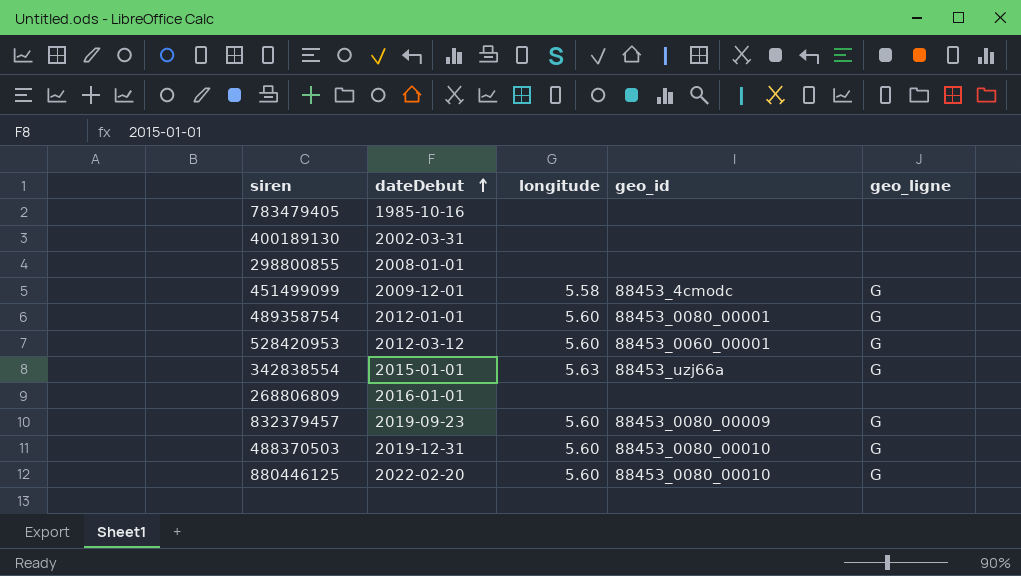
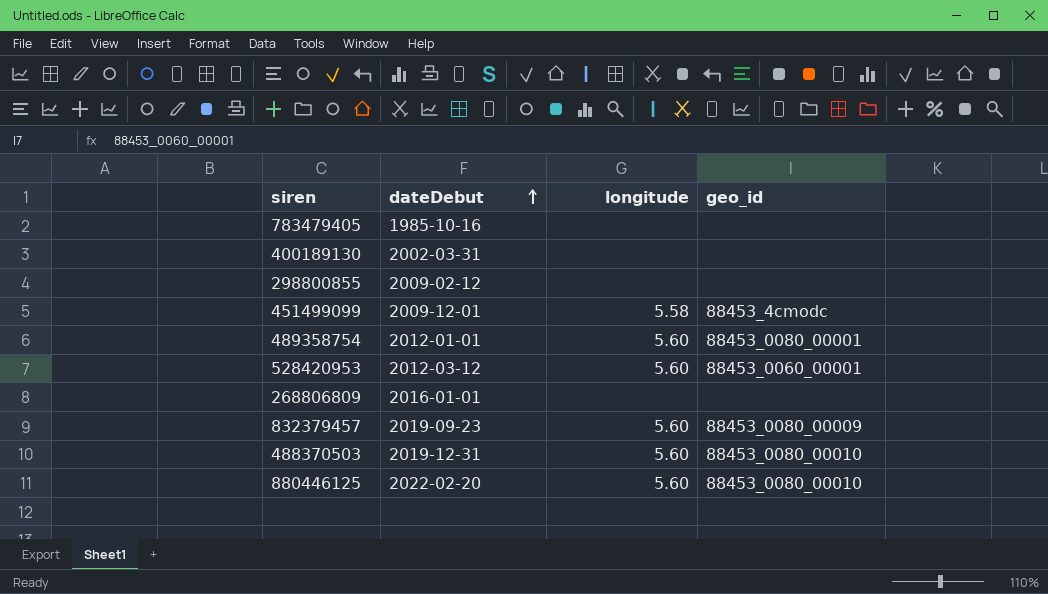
column geo_ligne | position: 5 -> none
row 342838554: 2015-01-01 | 5.63 | 88453_uzj66a | G -> none
298800855 | dateDebut: 2008-01-01 -> 2009-02-12

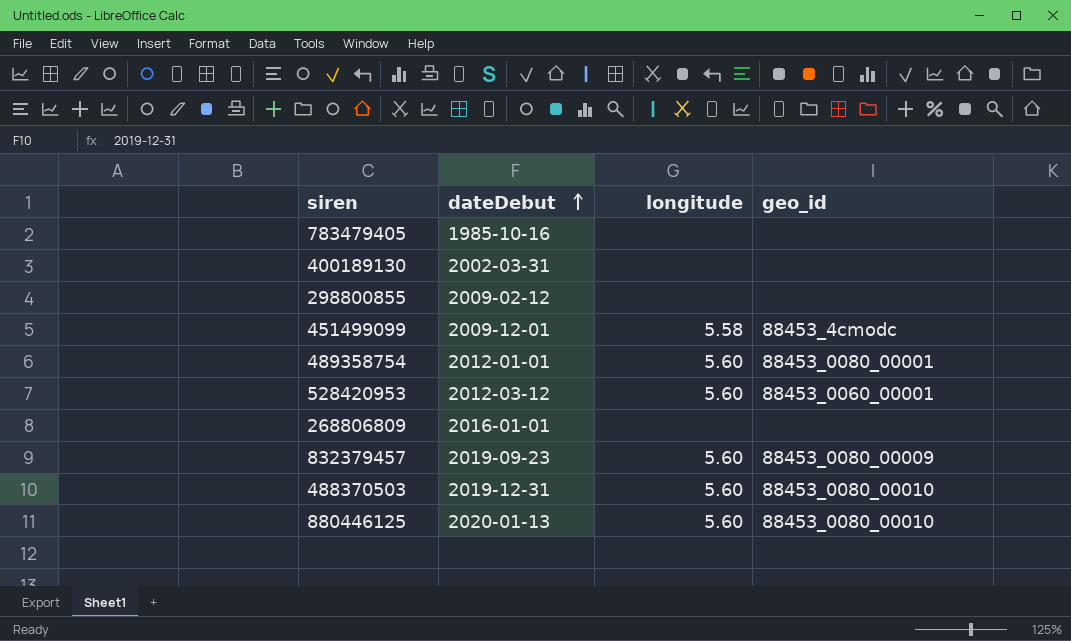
880446125 | dateDebut: 2022-02-20 -> 2020-01-13

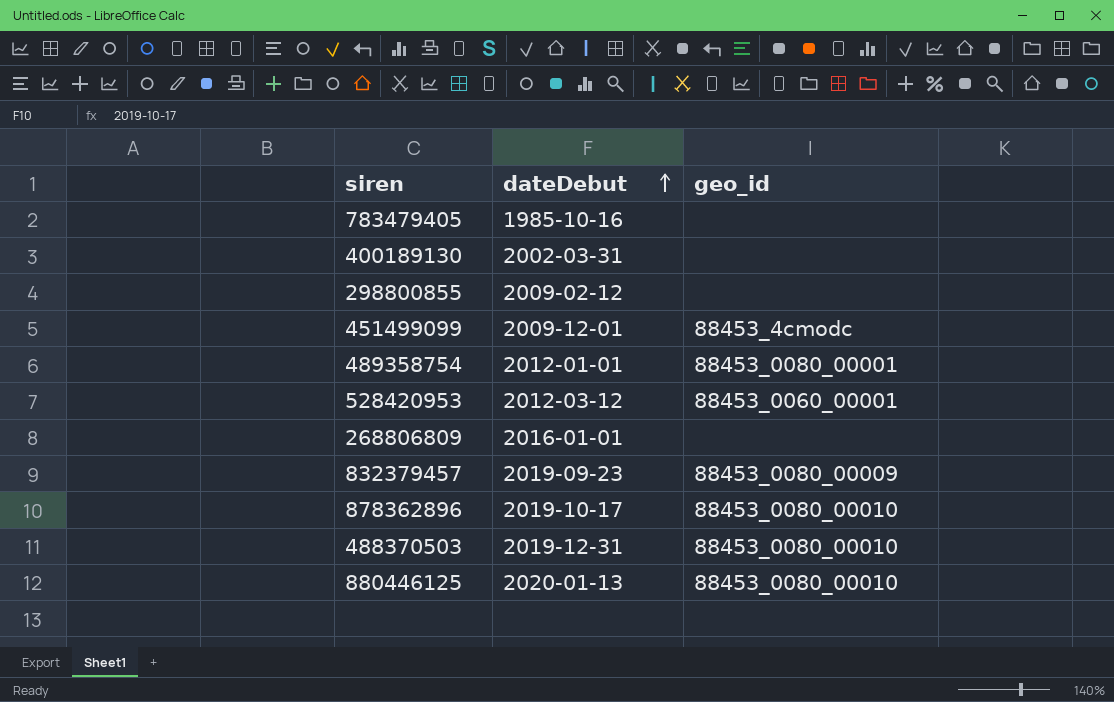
column longitude | position: 3 -> none
row 878362896: none -> 2019-10-17 | 88453_0080_00010

